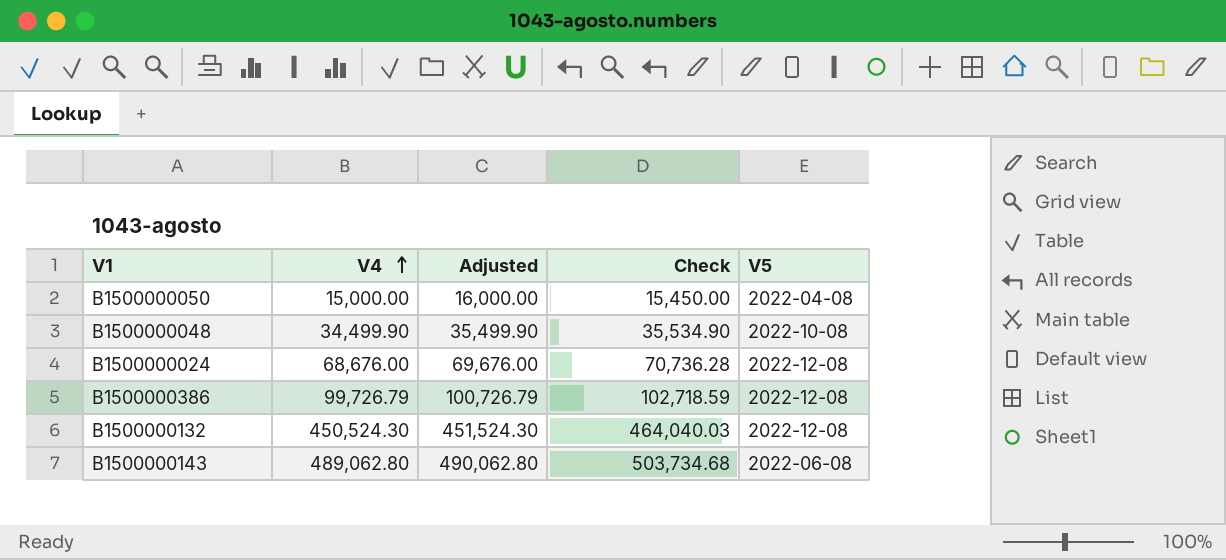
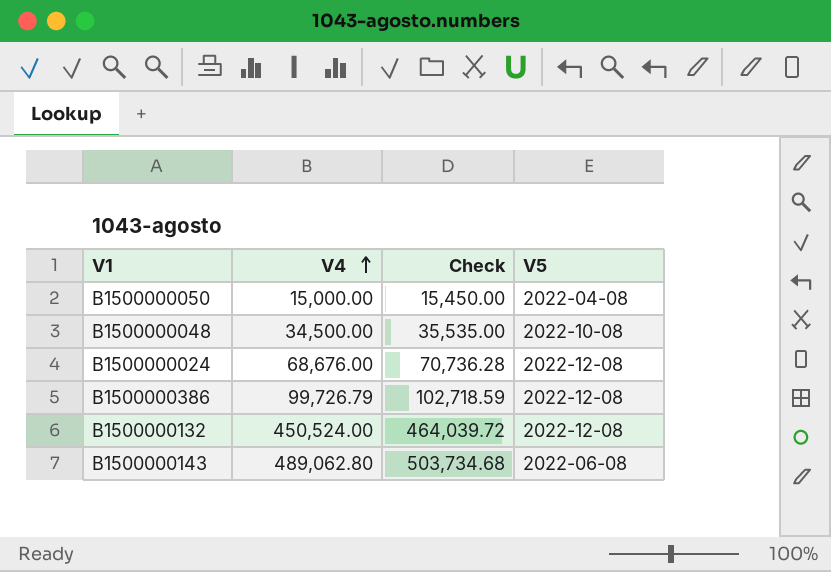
column Adjusted | formula: [V4] + 1000 -> none
B1500000048 | V4: 34,499.90 -> 34,500.00
B1500000048 | Check: 35,534.90 -> 35,535.00
B1500000132 | V4: 450,524.30 -> 450,524.00
B1500000132 | Check: 464,040.03 -> 464,039.72

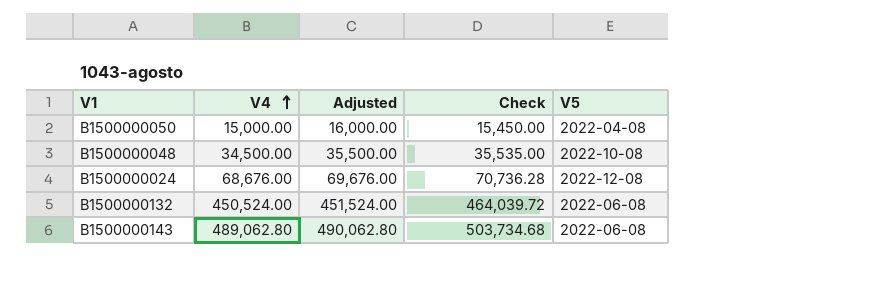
column Adjusted | formula: none -> [V4] + 1000
row B1500000386: 99,726.79 | 102,718.59 | 2022-12-08 -> none
B1500000132 | V5: 2022-12-08 -> 2022-06-08

